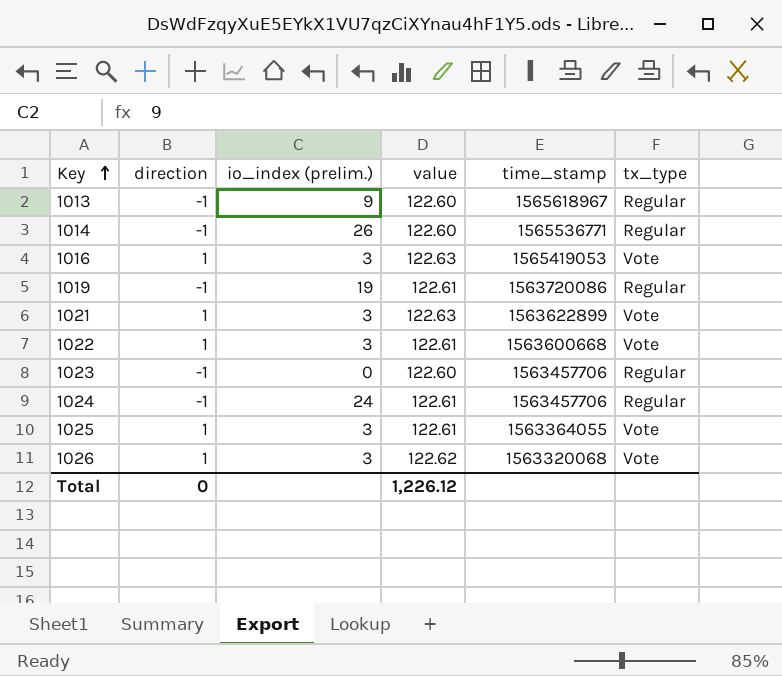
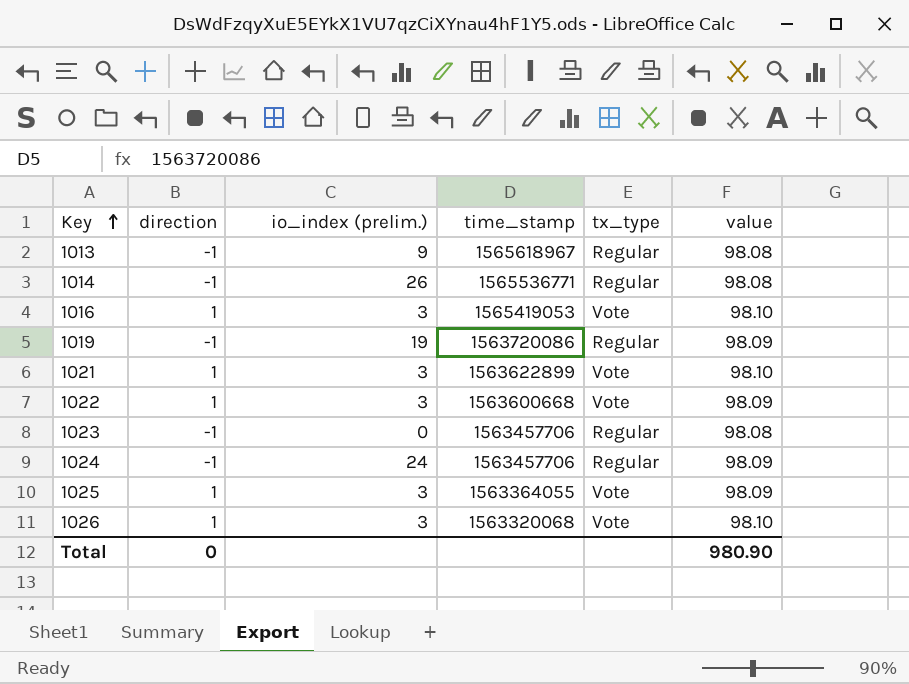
column value | position: 4 -> 6
1013 | value: 122.60 -> 98.08
1014 | value: 122.60 -> 98.08
1016 | value: 122.63 -> 98.10
1019 | value: 122.61 -> 98.09
1021 | value: 122.63 -> 98.10
1022 | value: 122.61 -> 98.09
1023 | value: 122.60 -> 98.08
1024 | value: 122.61 -> 98.09
1025 | value: 122.61 -> 98.09
1026 | value: 122.62 -> 98.10
Total | value: 1,226.12 -> 980.90

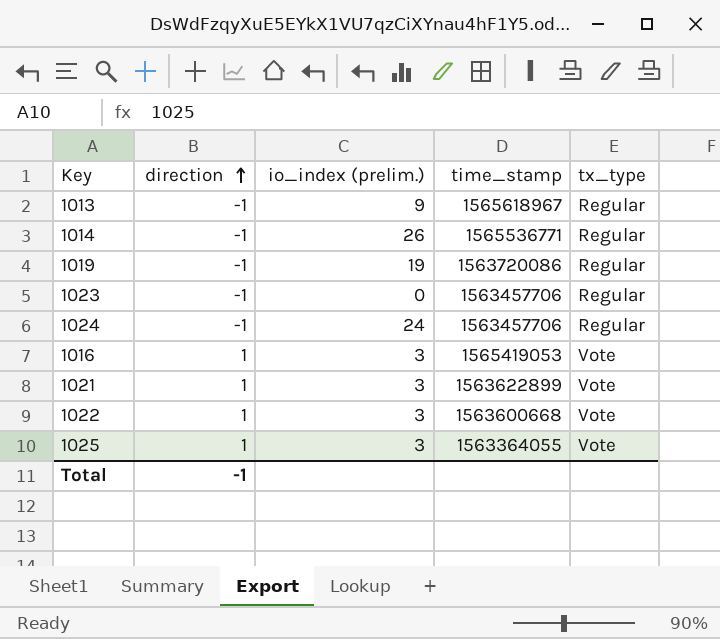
row order: Key ascending -> direction ascending
column value | position: 6 -> none
row 1026: 1 | 3 | 1563320068 | Vote | 98.10 -> none
Total | direction: 0 -> -1

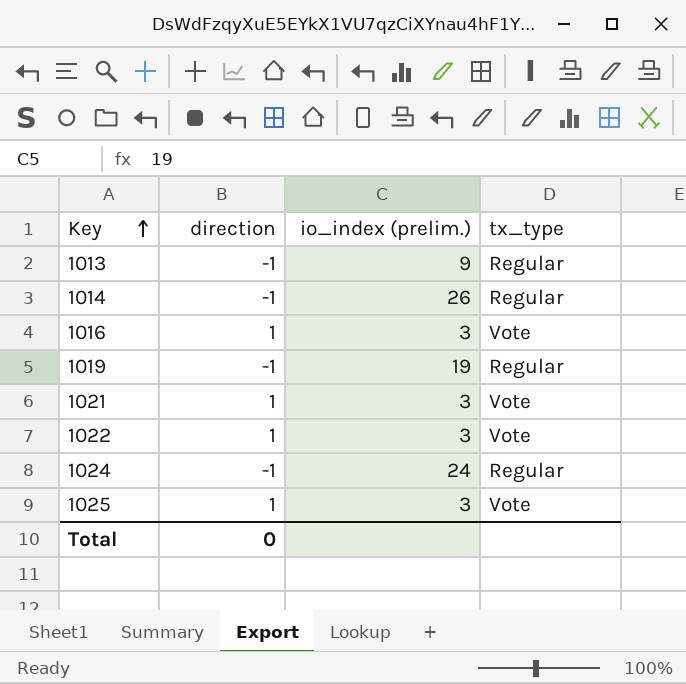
row order: direction ascending -> Key ascending
column time_stamp | position: 4 -> none
row 1023: -1 | 0 | 1563457706 | Regular -> none
Total | direction: -1 -> 0

